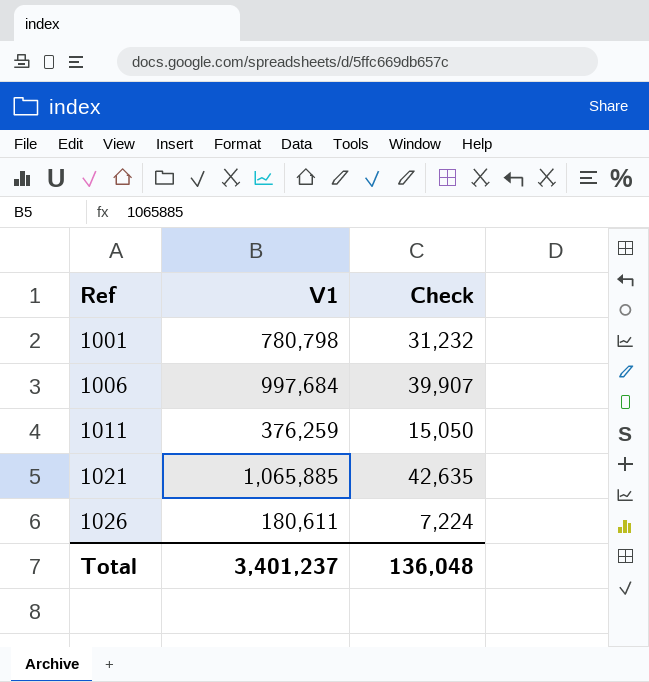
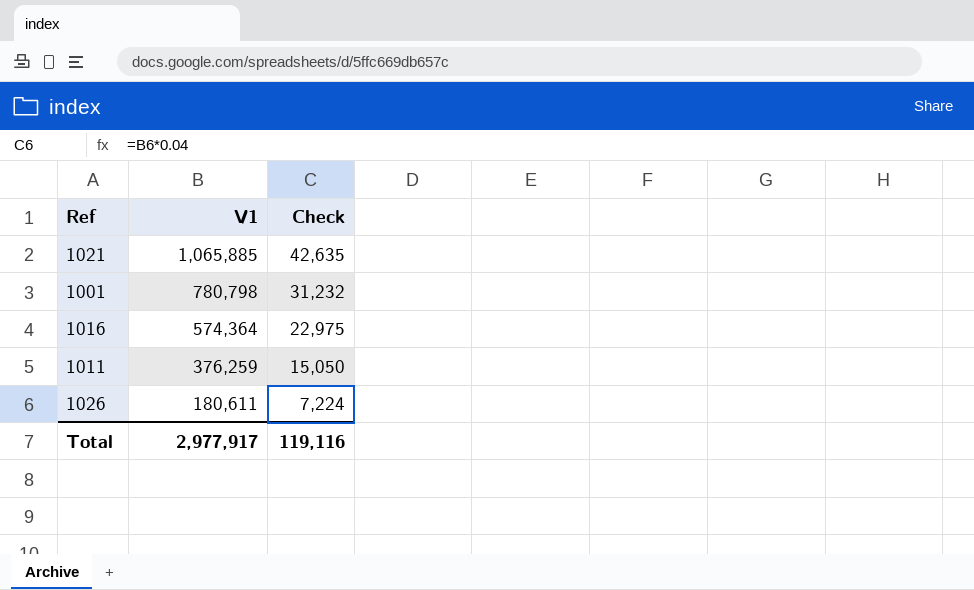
row order: Ref ascending -> V1 descending
row 1006: 997,684 | 39,907 -> none
row 1016: none -> 574,364 | 22,975
Total | V1: 3,401,237 -> 2,977,917
Total | Check: 136,048 -> 119,116

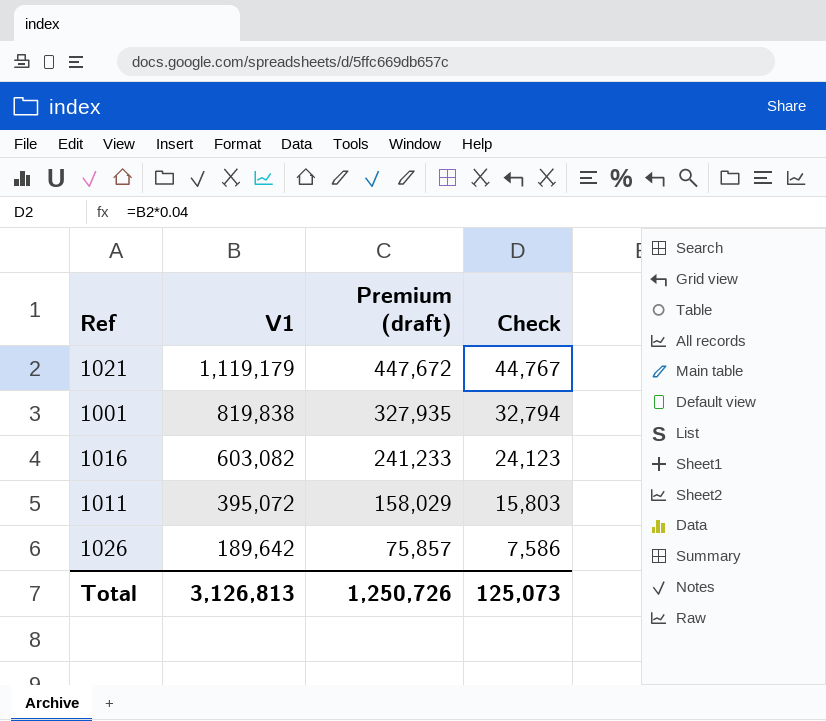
column Premium (draft) | formula: none -> [V1] * 0.4
1021 | V1: 1,065,885 -> 1,119,179
1021 | Check: 42,635 -> 44,767
1001 | V1: 780,798 -> 819,838
1001 | Check: 31,232 -> 32,794
1016 | V1: 574,364 -> 603,082
1016 | Check: 22,975 -> 24,123
1011 | V1: 376,259 -> 395,072
1011 | Check: 15,050 -> 15,803
1026 | V1: 180,611 -> 189,642
1026 | Check: 7,224 -> 7,586
Total | V1: 2,977,917 -> 3,126,813
Total | Check: 119,116 -> 125,073

